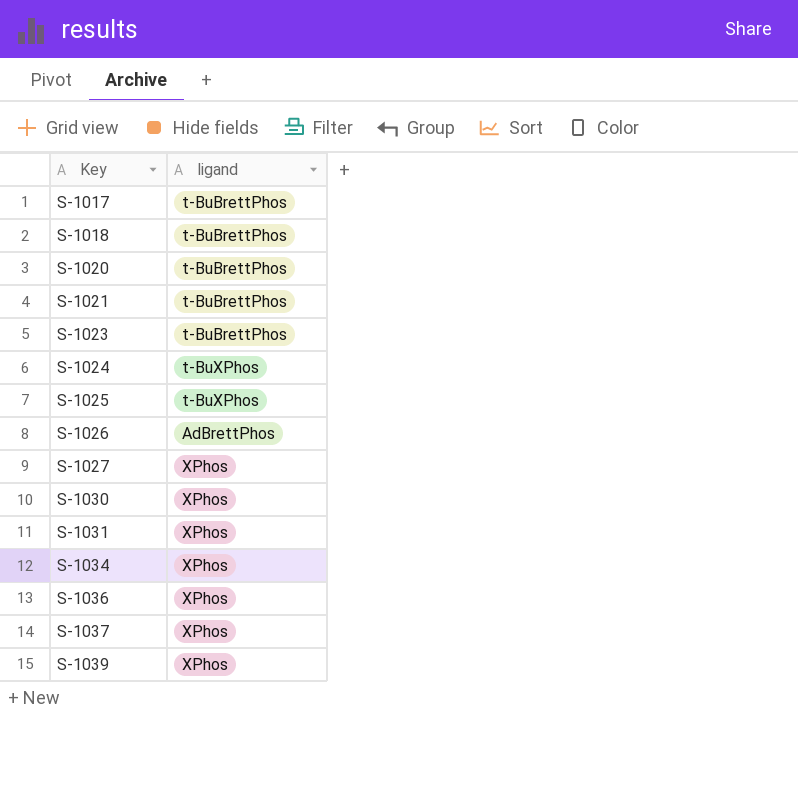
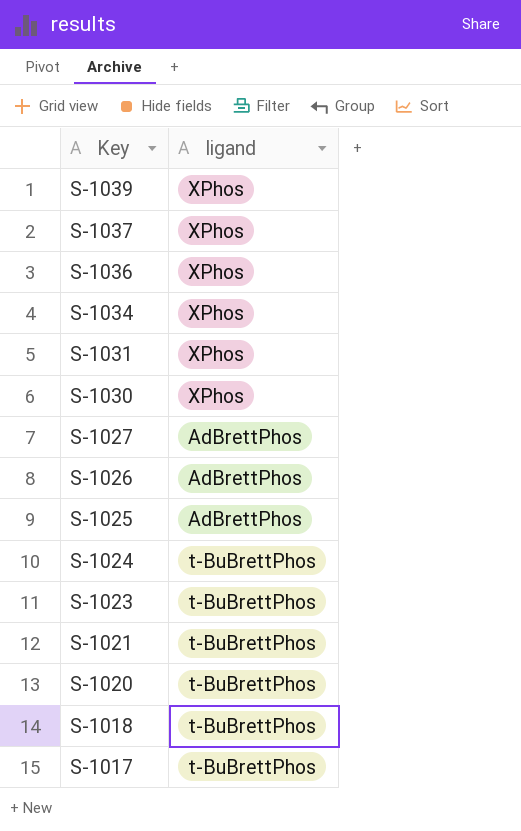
row order: Key ascending -> Key descending
S-1027 | ligand: XPhos -> AdBrettPhos
S-1025 | ligand: t-BuXPhos -> AdBrettPhos
S-1024 | ligand: t-BuXPhos -> t-BuBrettPhos

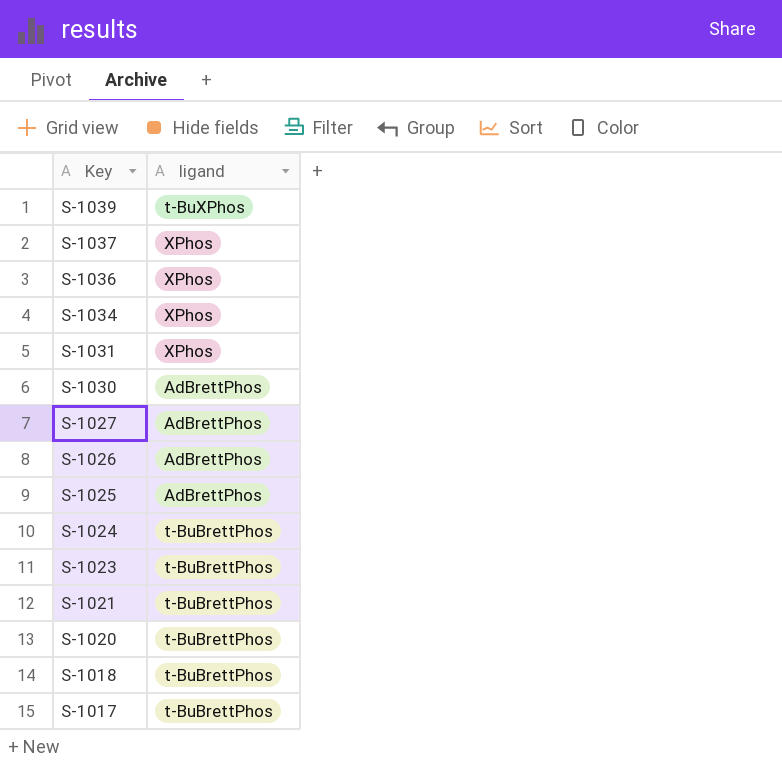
S-1039 | ligand: XPhos -> t-BuXPhos
S-1030 | ligand: XPhos -> AdBrettPhos

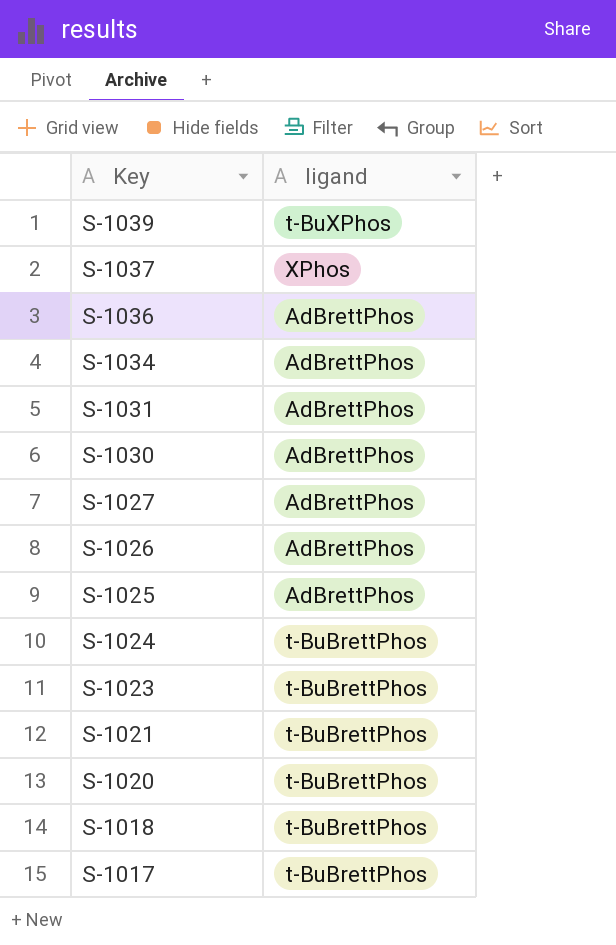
S-1036 | ligand: XPhos -> AdBrettPhos
S-1034 | ligand: XPhos -> AdBrettPhos
S-1031 | ligand: XPhos -> AdBrettPhos

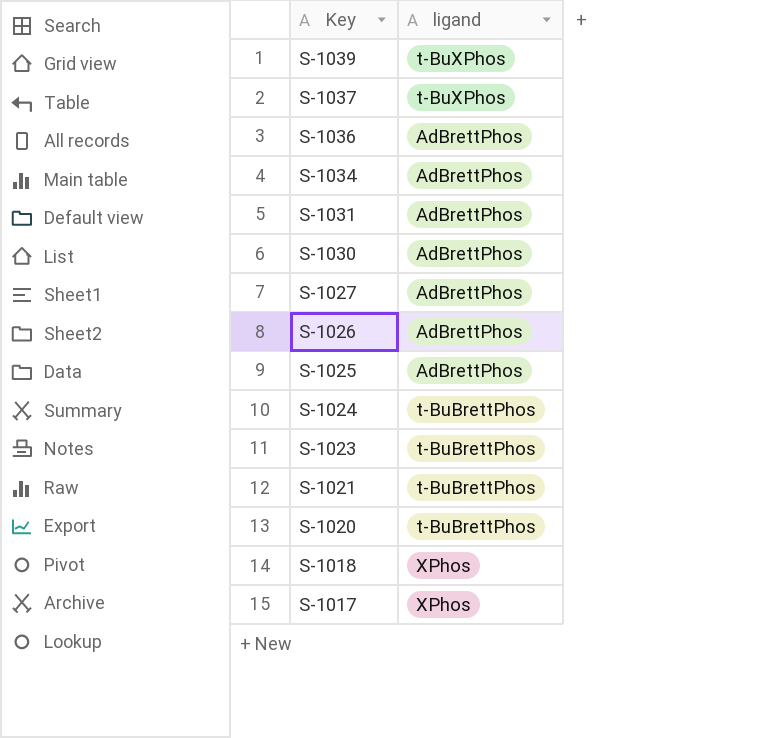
S-1037 | ligand: XPhos -> t-BuXPhos
S-1018 | ligand: t-BuBrettPhos -> XPhos
S-1017 | ligand: t-BuBrettPhos -> XPhos

